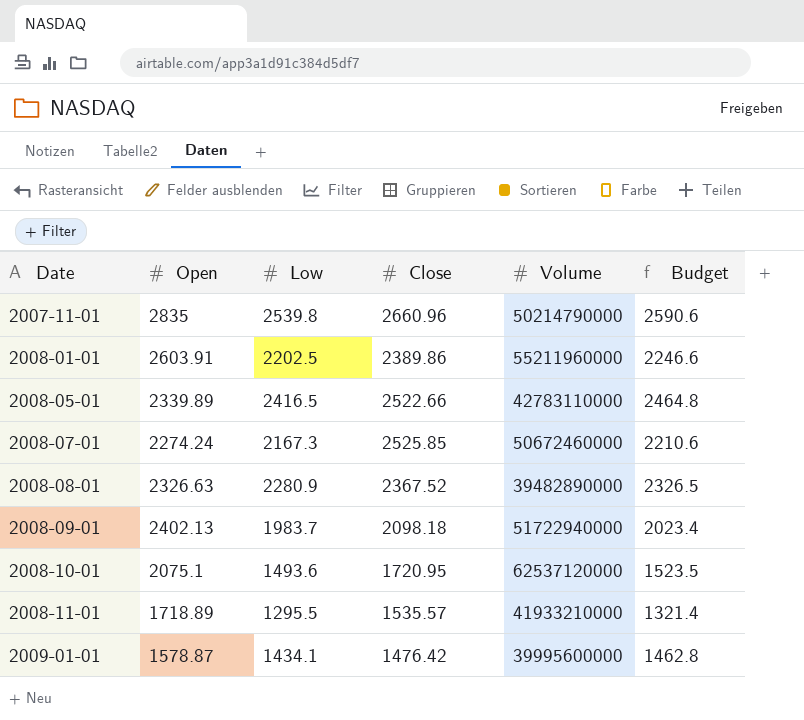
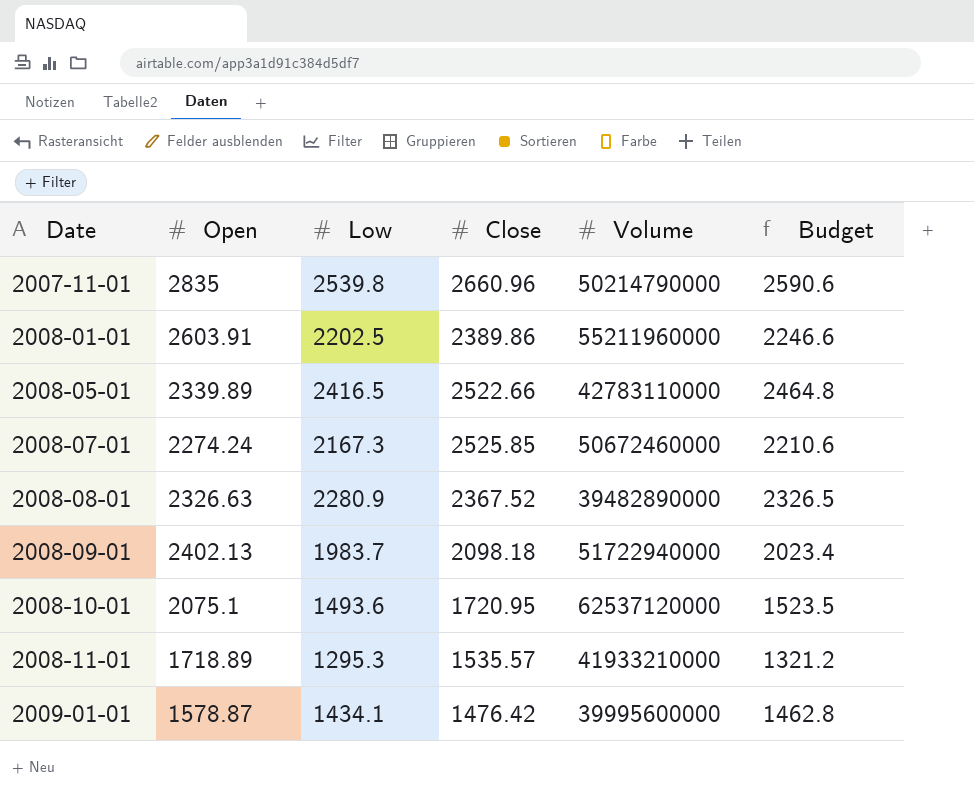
2008-11-01 | Low: 1295.5 -> 1295.3
2008-11-01 | Budget: 1321.4 -> 1321.2

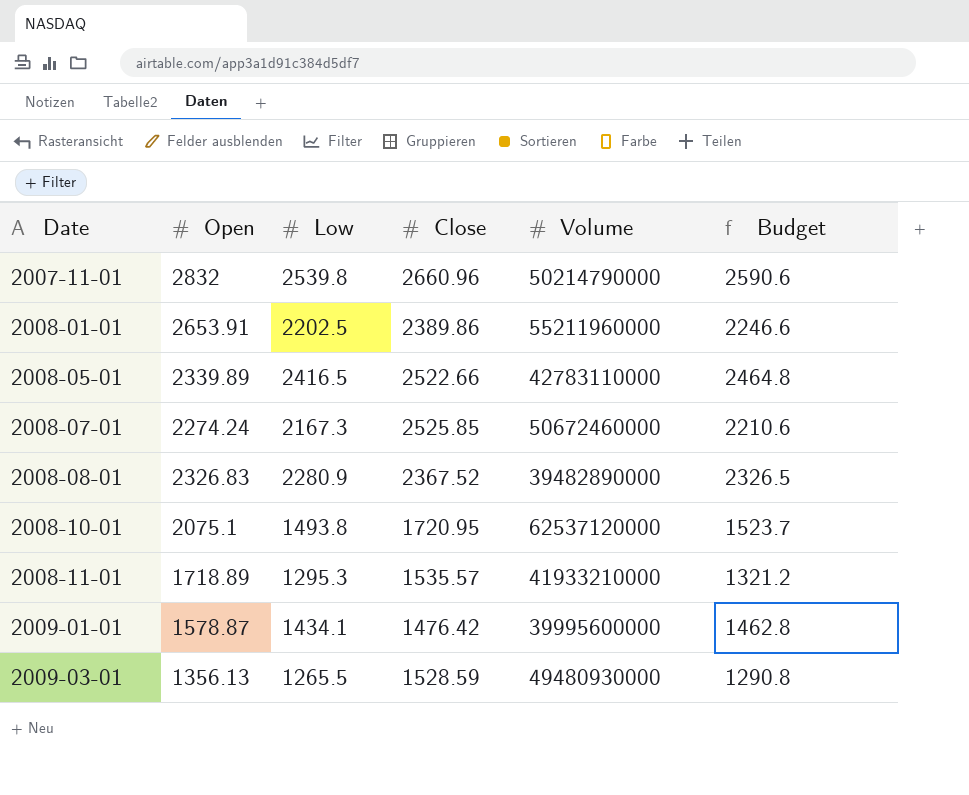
row 2008-09-01: 2402.13 | 1983.7 | 2098.18 | 51722940000 | 2023.4 -> none
2007-11-01 | Open: 2835 -> 2832
2008-01-01 | Open: 2603.91 -> 2653.91
2008-08-01 | Open: 2326.63 -> 2326.83
2008-10-01 | Low: 1493.6 -> 1493.8
2008-10-01 | Budget: 1523.5 -> 1523.7
row 2009-03-01: none -> 1356.13 | 1265.5 | 1528.59 | 49480930000 | 1290.8

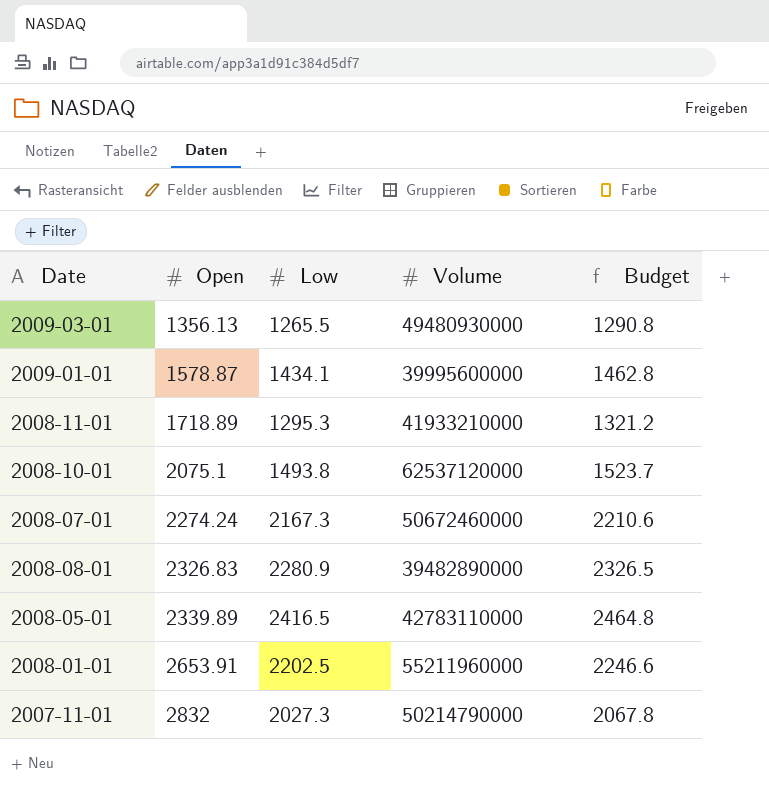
row order: Date ascending -> Open ascending
column Close | position: 4 -> none
2007-11-01 | Low: 2539.8 -> 2027.3
2007-11-01 | Budget: 2590.6 -> 2067.8

